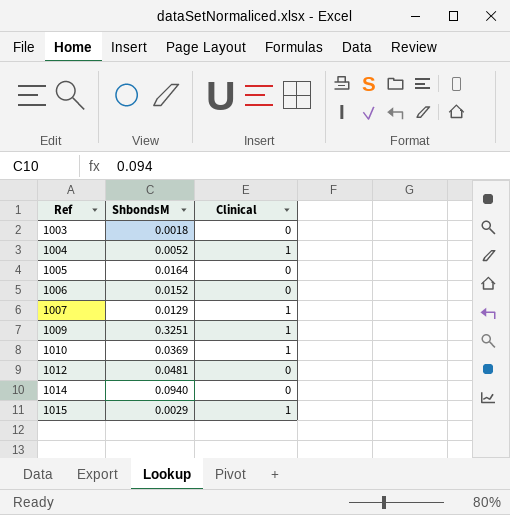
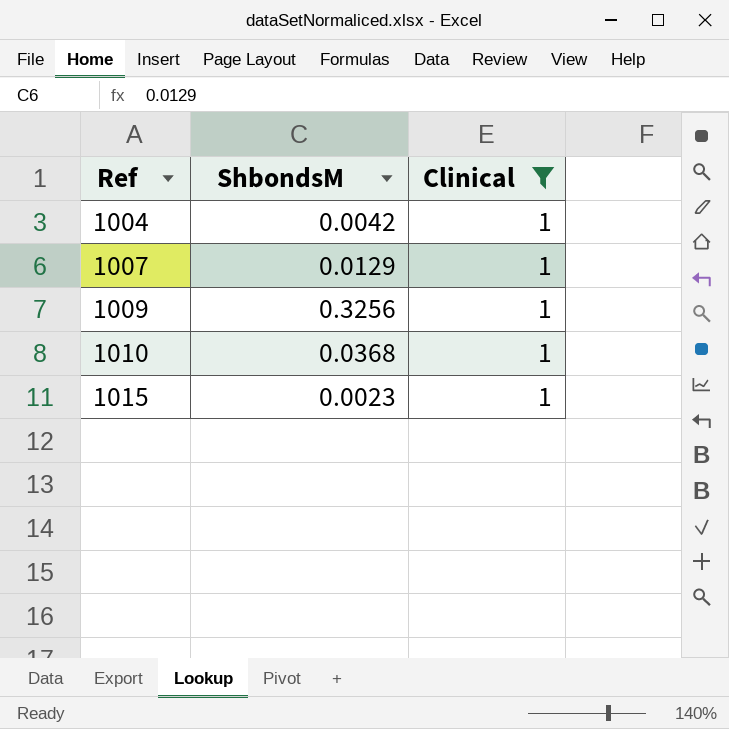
filter: none -> Clinical = 1
1004 | ShbondsM: 0.0052 -> 0.0042
1009 | ShbondsM: 0.3251 -> 0.3256
1010 | ShbondsM: 0.0369 -> 0.0368
1015 | ShbondsM: 0.0029 -> 0.0023

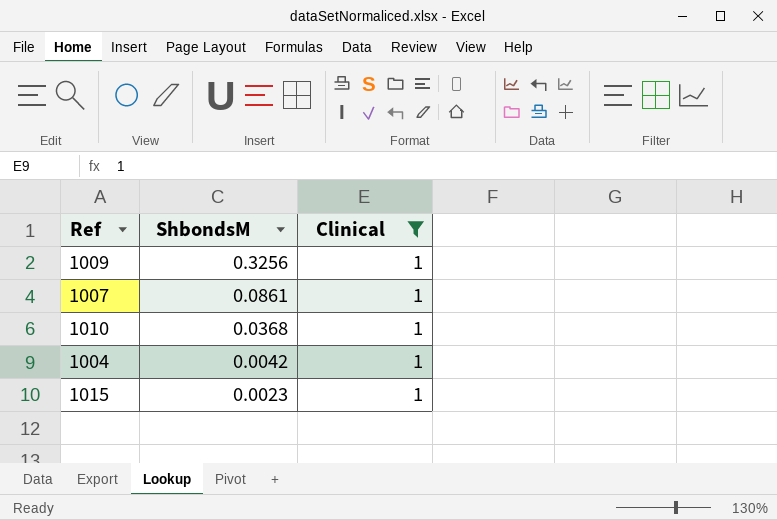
row order: Ref ascending -> ShbondsM descending
1007 | ShbondsM: 0.0129 -> 0.0861

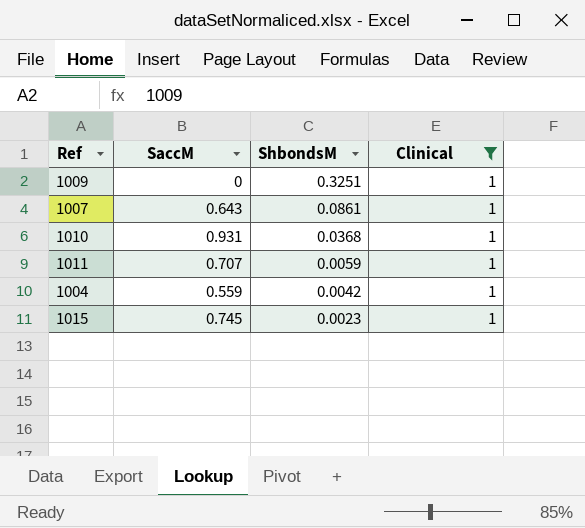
column SaccM | position: none -> 2
1009 | ShbondsM: 0.3256 -> 0.3251
row 1011: none -> 0.707 | 0.0059 | 1

